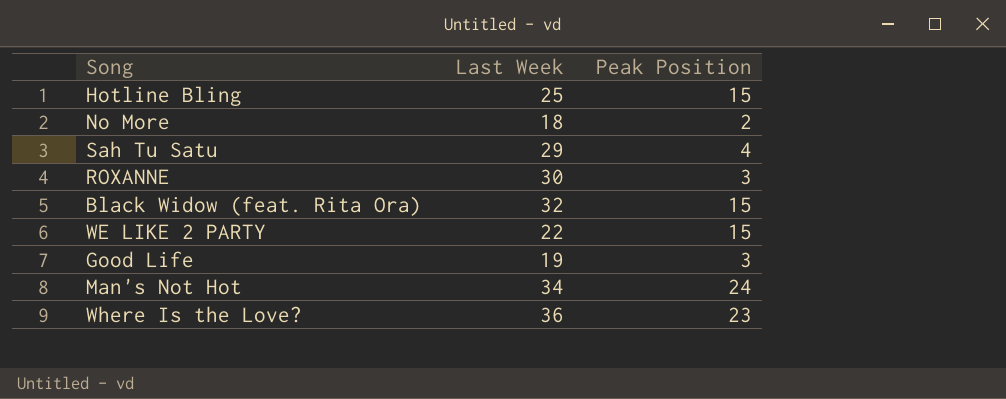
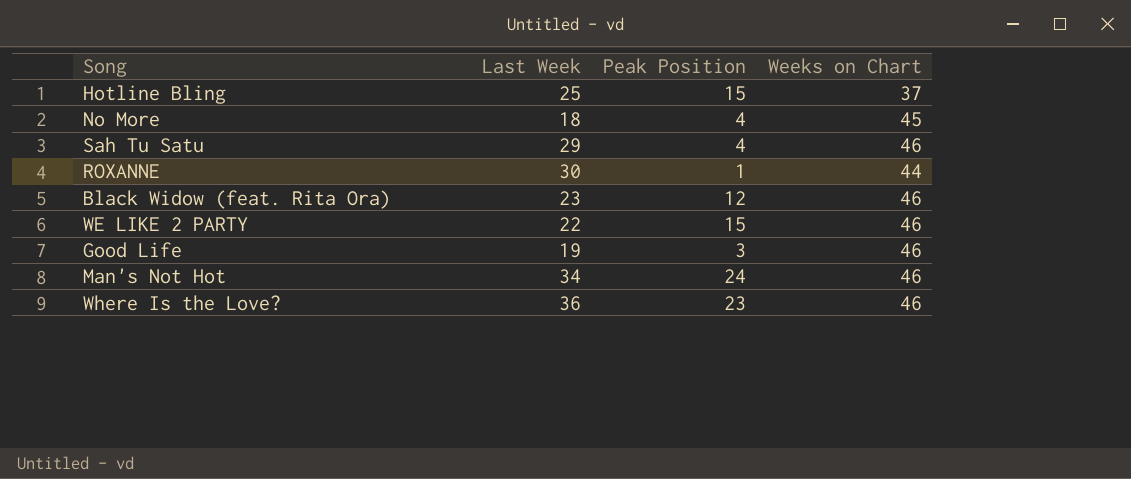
column Weeks on Chart | position: none -> 4
No More | Peak Position: 2 -> 4
ROXANNE | Peak Position: 3 -> 1
Black Widow (feat. Rita Ora) | Last Week: 32 -> 23
Black Widow (feat. Rita Ora) | Peak Position: 15 -> 12

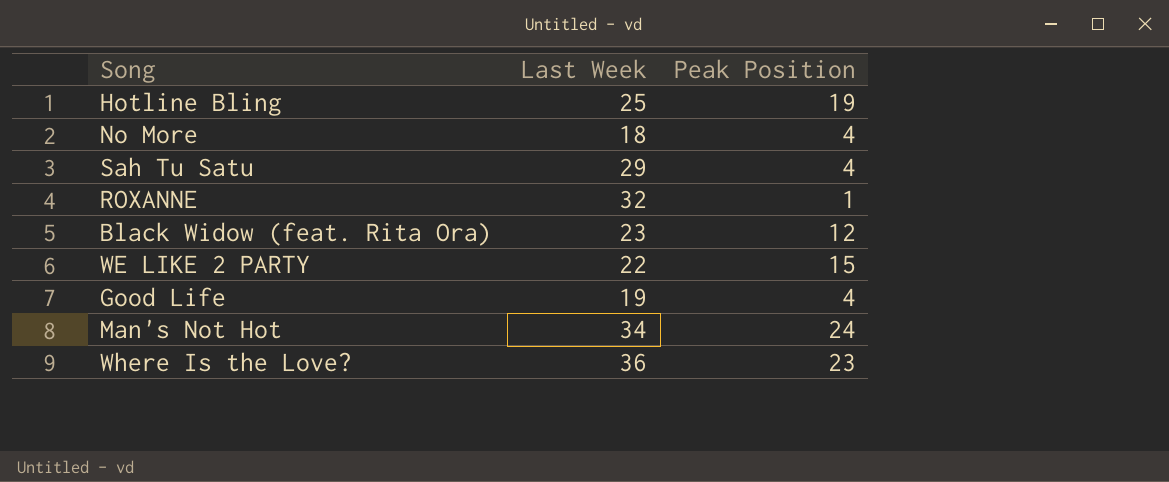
column Weeks on Chart | position: 4 -> none
Hotline Bling | Peak Position: 15 -> 19
ROXANNE | Last Week: 30 -> 32
Good Life | Peak Position: 3 -> 4

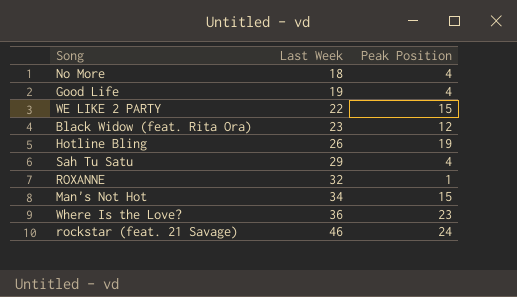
row order: none -> Last Week ascending
Hotline Bling | Last Week: 25 -> 26
Man's Not Hot | Peak Position: 24 -> 15
row rockstar (feat. 21 Savage): none -> 46 | 24

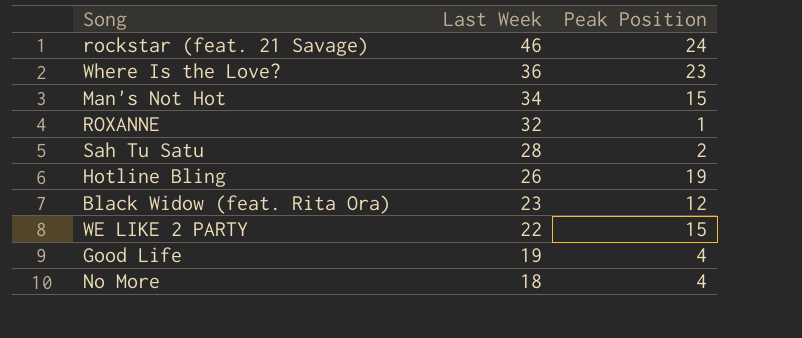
row order: Last Week ascending -> Last Week descending
Sah Tu Satu | Last Week: 29 -> 28
Sah Tu Satu | Peak Position: 4 -> 2

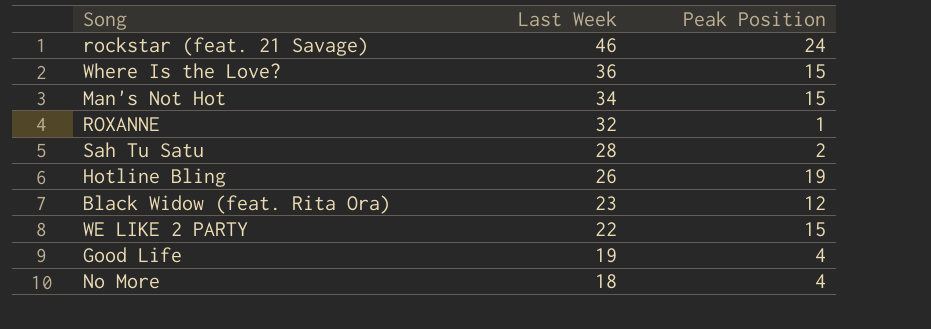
Where Is the Love? | Peak Position: 23 -> 15

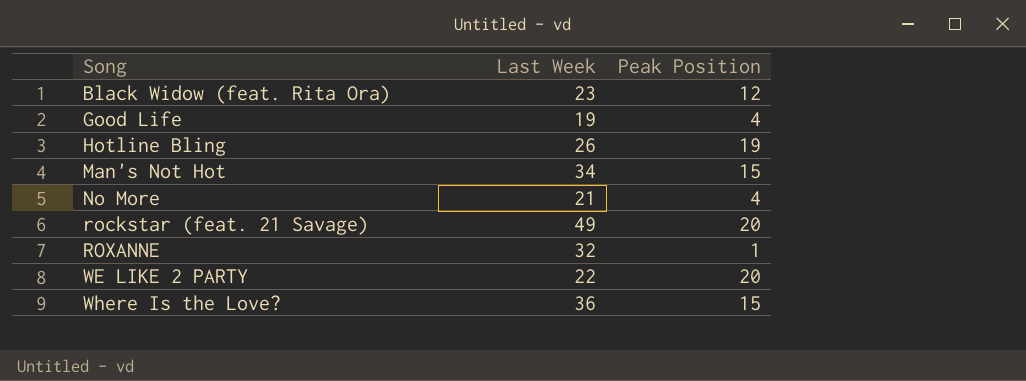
row order: Last Week descending -> Song ascending
row Sah Tu Satu: 28 | 2 -> none
No More | Last Week: 18 -> 21
rockstar (feat. 21 Savage) | Last Week: 46 -> 49
rockstar (feat. 21 Savage) | Peak Position: 24 -> 20
WE LIKE 2 PARTY | Peak Position: 15 -> 20

